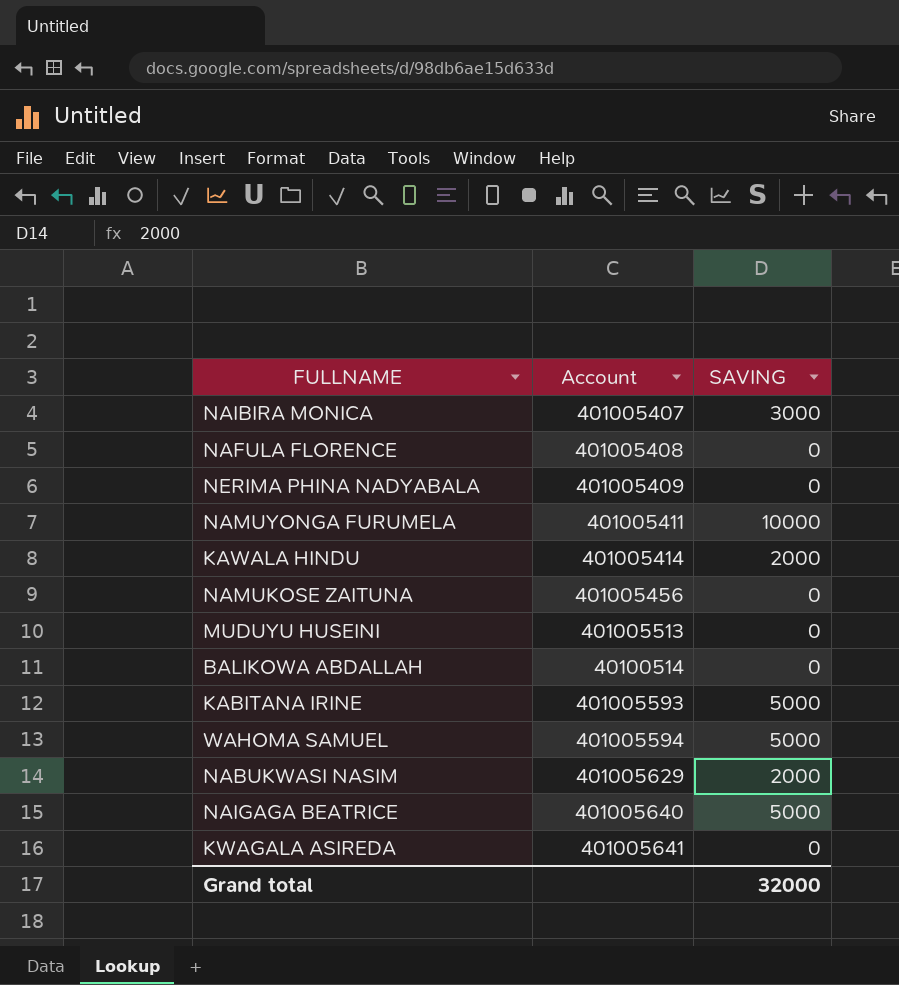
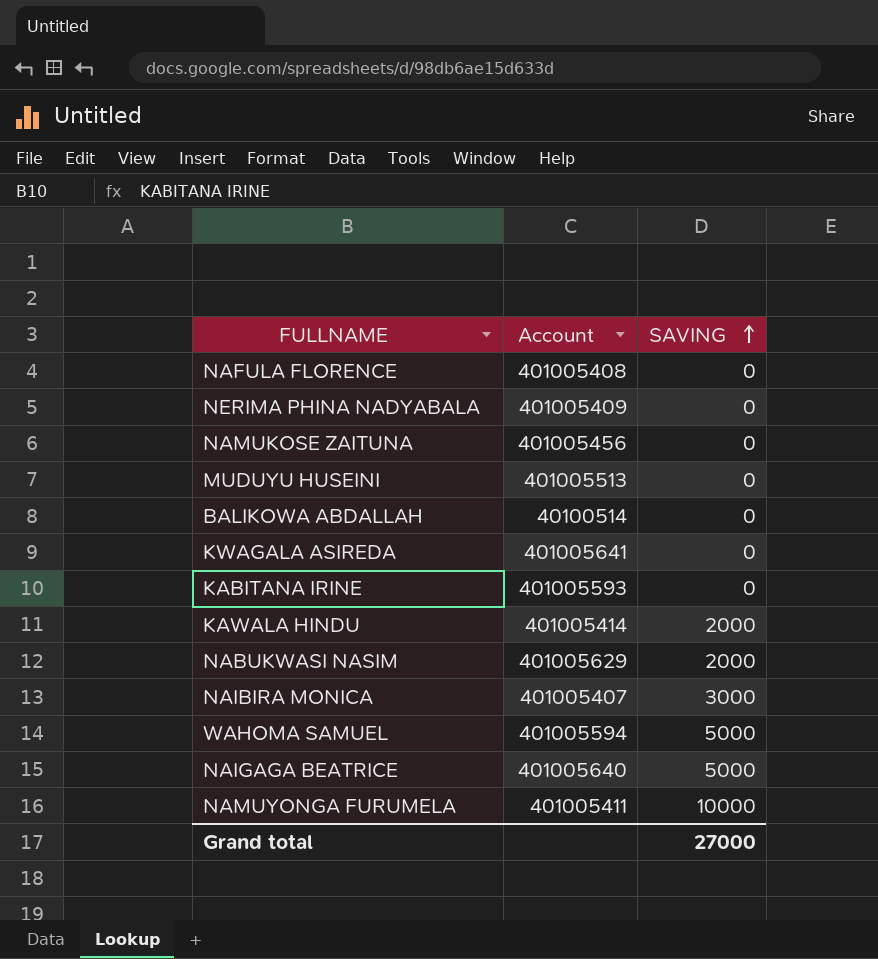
row order: none -> SAVING ascending
KABITANA IRINE | SAVING: 5000 -> 0
Grand total | SAVING: 32000 -> 27000

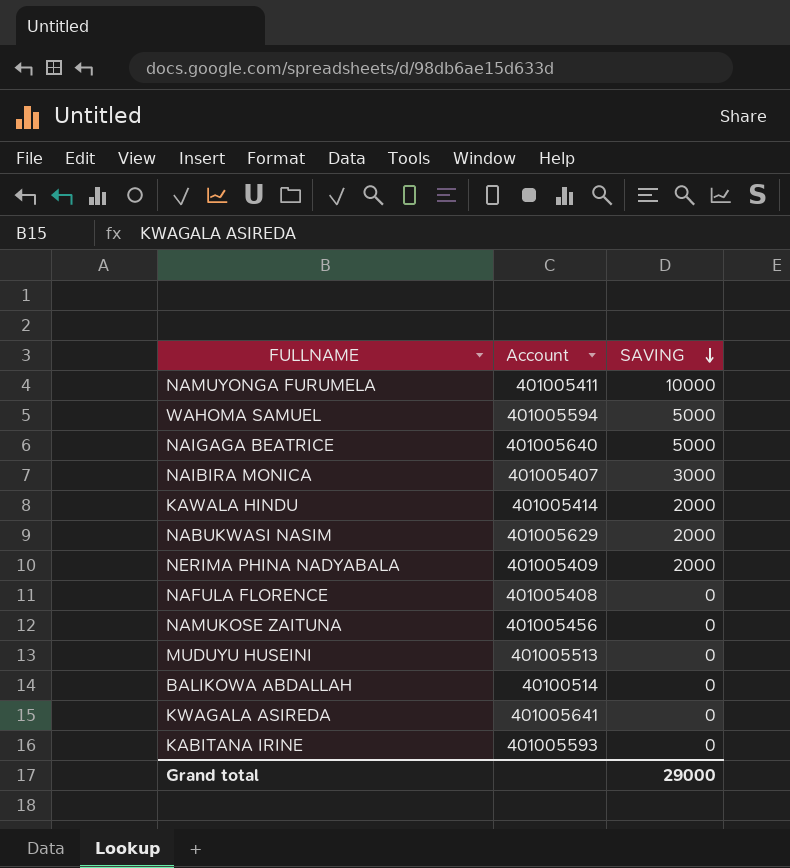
row order: SAVING ascending -> SAVING descending
NERIMA PHINA NADYABALA | SAVING: 0 -> 2000
Grand total | SAVING: 27000 -> 29000

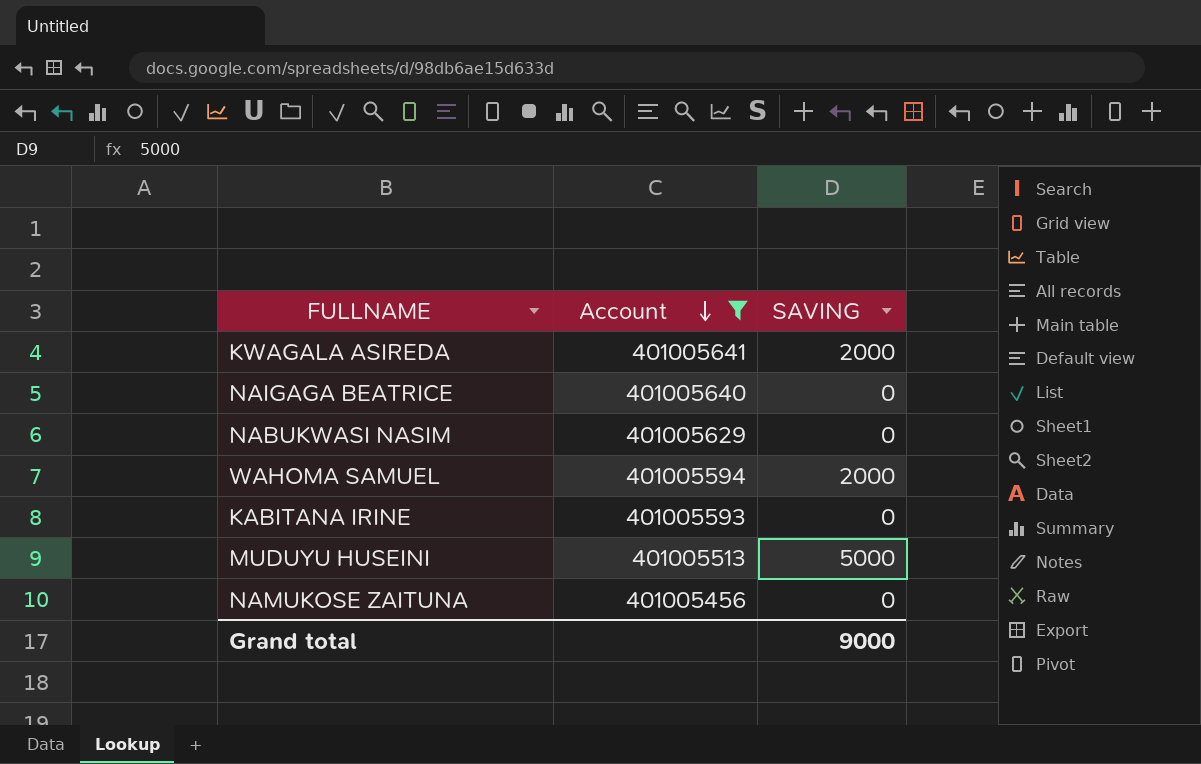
filter: none -> Account >= 401005456
row order: SAVING descending -> Account descending
KWAGALA ASIREDA | SAVING: 0 -> 2000
NAIGAGA BEATRICE | SAVING: 5000 -> 0
NABUKWASI NASIM | SAVING: 2000 -> 0
WAHOMA SAMUEL | SAVING: 5000 -> 2000
MUDUYU HUSEINI | SAVING: 0 -> 5000
Grand total | SAVING: 29000 -> 9000

